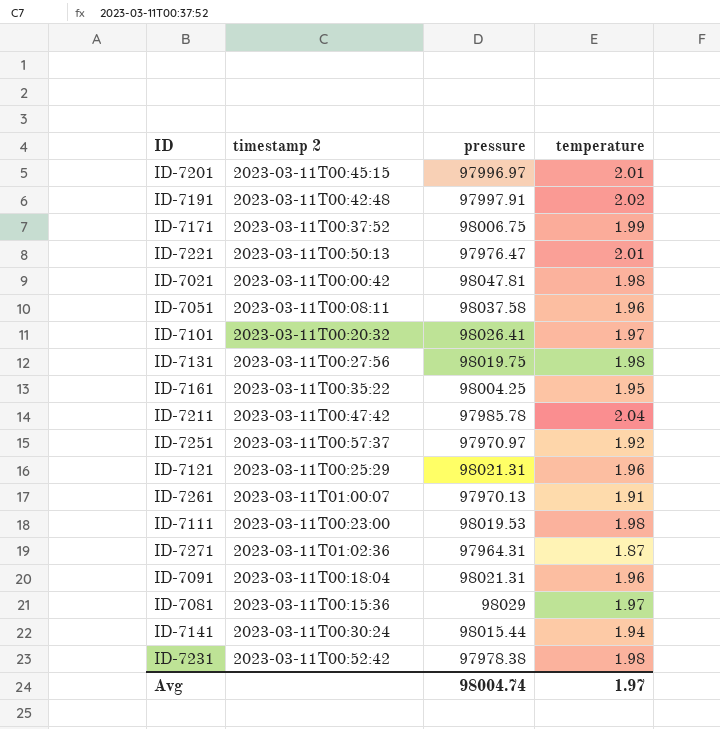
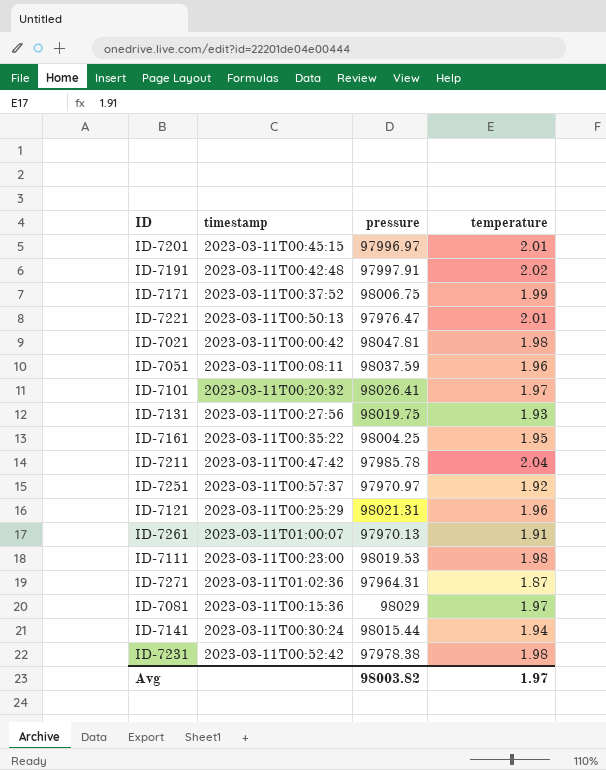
column name: timestamp 2 -> timestamp
row ID-7091: 2023-03-11T00:18:04 | 98021.31 | 1.96 -> none
ID-7051 | pressure: 98037.58 -> 98037.59
ID-7131 | temperature: 1.98 -> 1.93
Avg | pressure: 98004.74 -> 98003.82

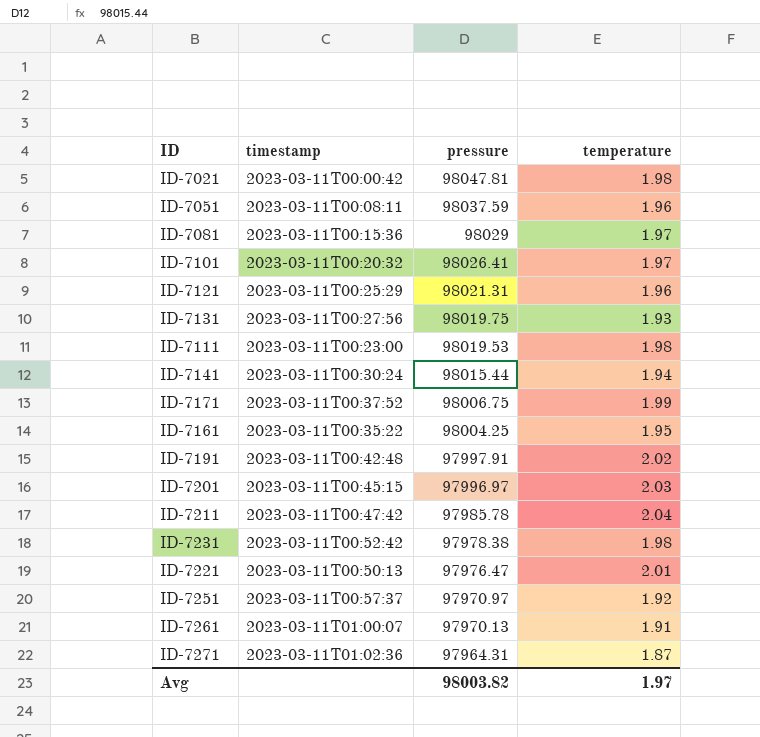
row order: none -> pressure descending
ID-7201 | temperature: 2.01 -> 2.03

